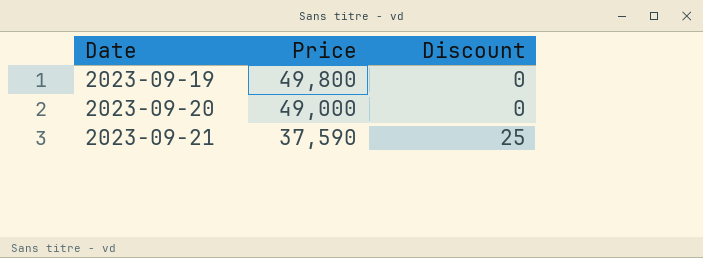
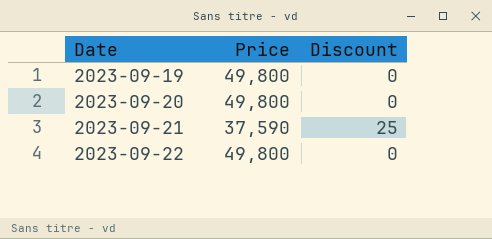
2023-09-20 | Price: 49,000 -> 49,800
row 2023-09-22: none -> 49,800 | 0

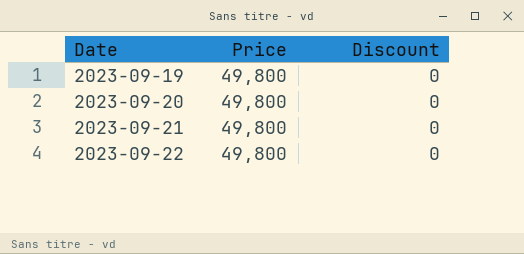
2023-09-21 | Price: 37,590 -> 49,800
2023-09-21 | Discount: 25 -> 0

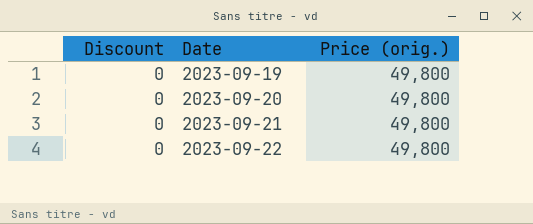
column Discount | position: 3 -> 1
column name: Price -> Price (orig.)

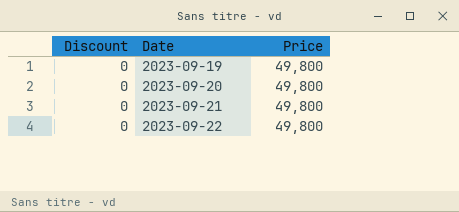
column name: Price (orig.) -> Price

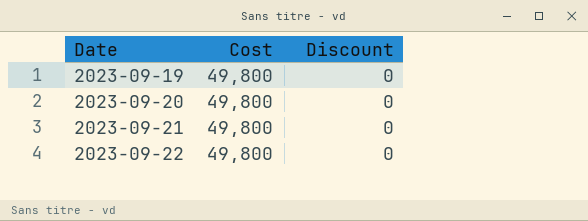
column name: Price -> Cost
column Discount | position: 1 -> 3

